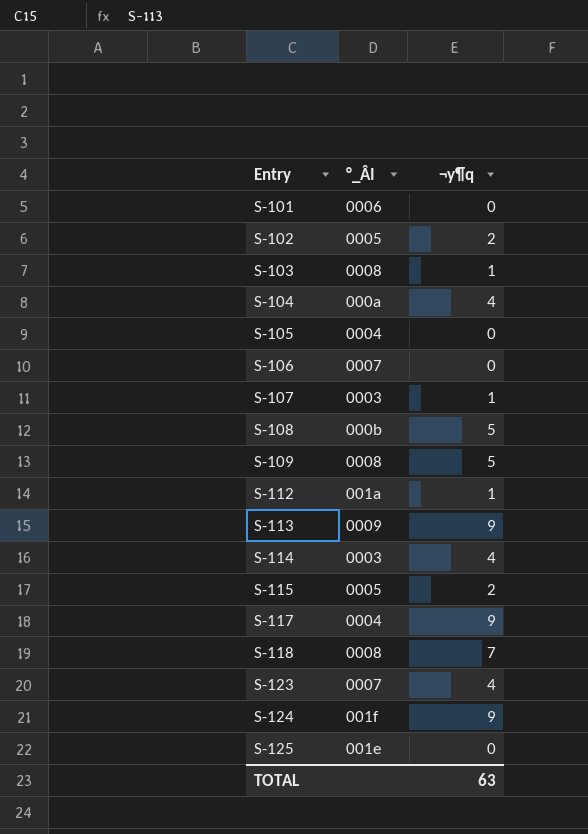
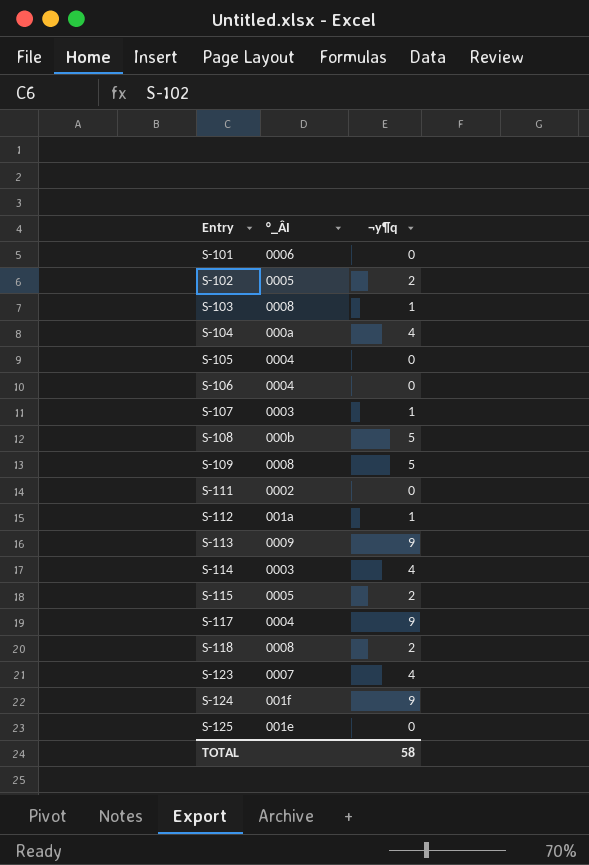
S-106 | °_ÂI: 0007 -> 0004
row S-111: none -> 0002 | 0
S-118 | ¬y¶q: 7 -> 2
TOTAL | ¬y¶q: 63 -> 58

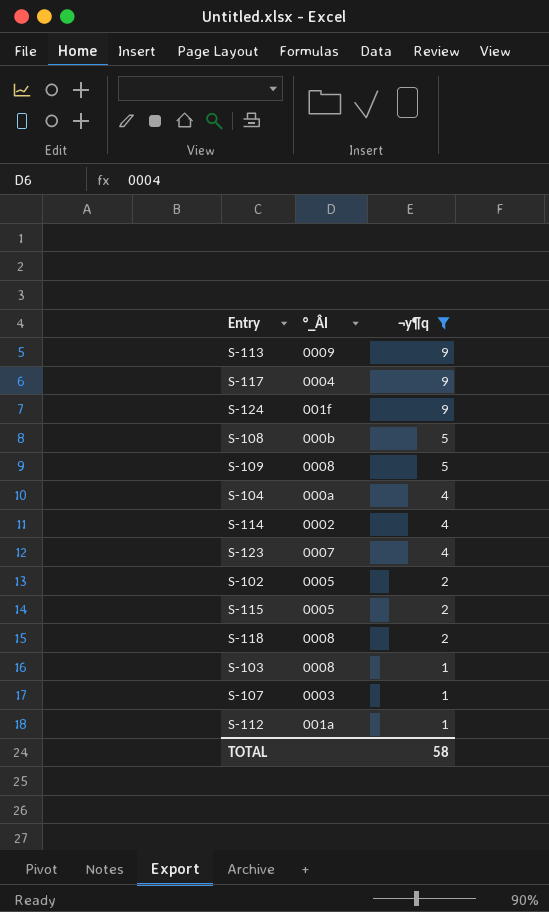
filter: none -> ¬y¶q != 0
row order: Entry ascending -> ¬y¶q descending
S-114 | °_ÂI: 0003 -> 0002

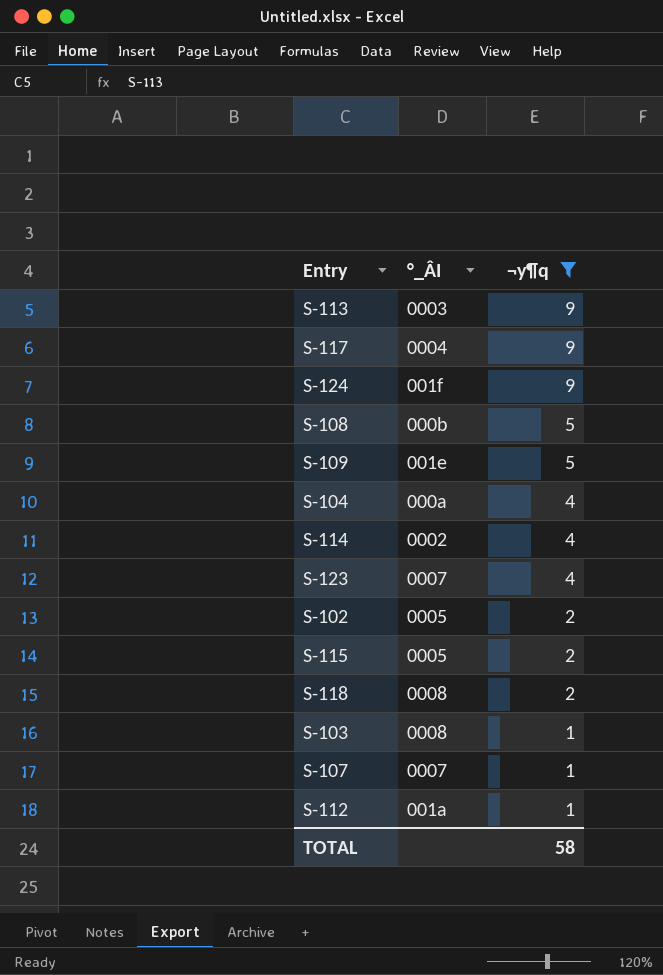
S-113 | °_ÂI: 0009 -> 0003
S-109 | °_ÂI: 0008 -> 001e
S-107 | °_ÂI: 0003 -> 0007

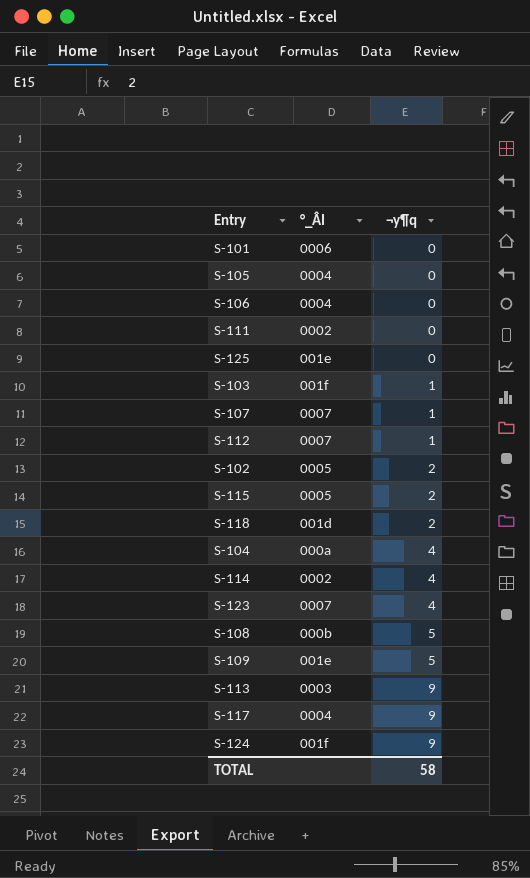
filter: ¬y¶q != 0 -> none
row order: ¬y¶q descending -> ¬y¶q ascending
S-103 | °_ÂI: 0008 -> 001f
S-112 | °_ÂI: 001a -> 0007
S-118 | °_ÂI: 0008 -> 001d

